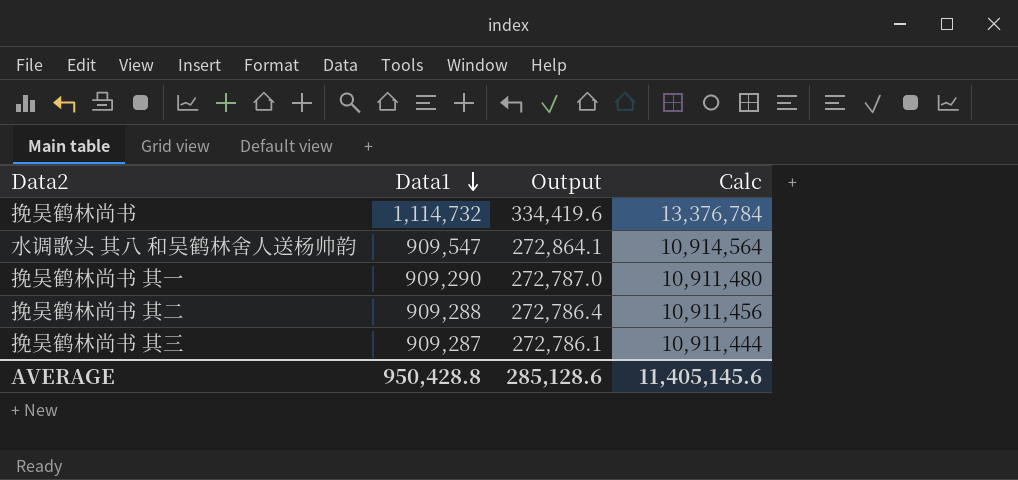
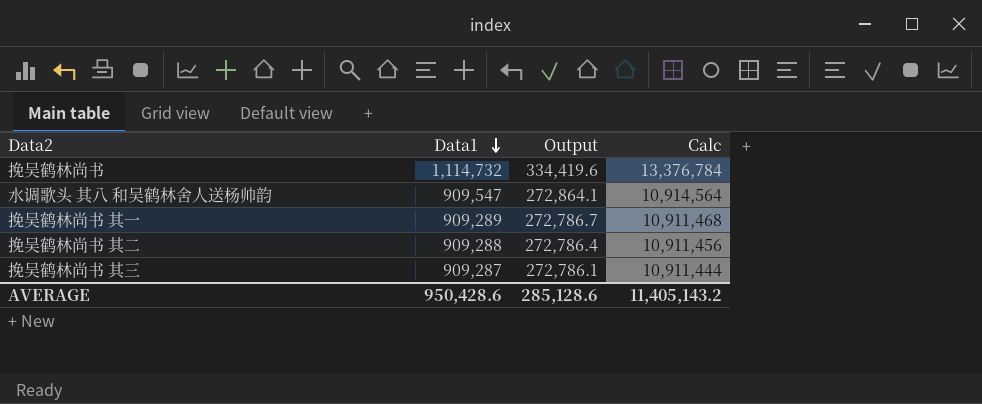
挽吴鹤林尚书 其一 | Data1: 909,290 -> 909,289
挽吴鹤林尚书 其一 | Output: 272,787.0 -> 272,786.7
挽吴鹤林尚书 其一 | Calc: 10,911,480 -> 10,911,468
AVERAGE | Data1: 950,428.8 -> 950,428.6
AVERAGE | Calc: 11,405,145.6 -> 11,405,143.2

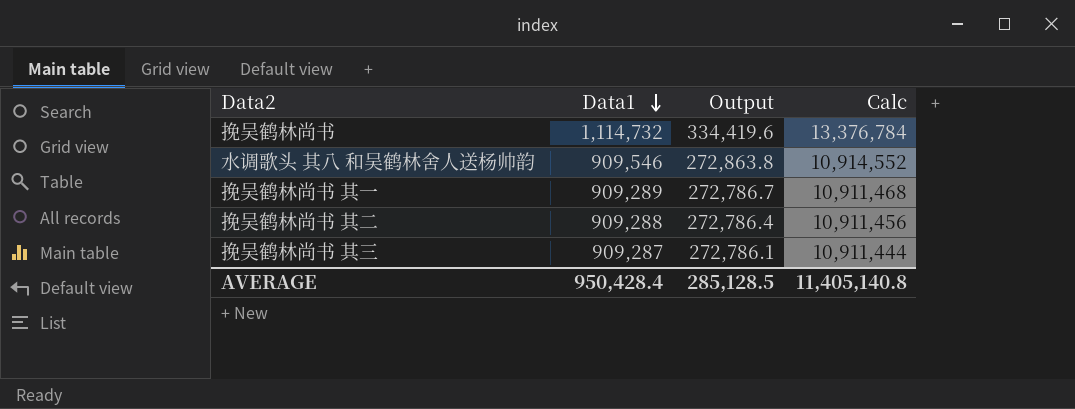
水调歌头 其八 和吴鹤林舍人送杨帅韵 | Data1: 909,547 -> 909,546
水调歌头 其八 和吴鹤林舍人送杨帅韵 | Output: 272,864.1 -> 272,863.8
水调歌头 其八 和吴鹤林舍人送杨帅韵 | Calc: 10,914,564 -> 10,914,552
AVERAGE | Data1: 950,428.6 -> 950,428.4
AVERAGE | Output: 285,128.6 -> 285,128.5
AVERAGE | Calc: 11,405,143.2 -> 11,405,140.8

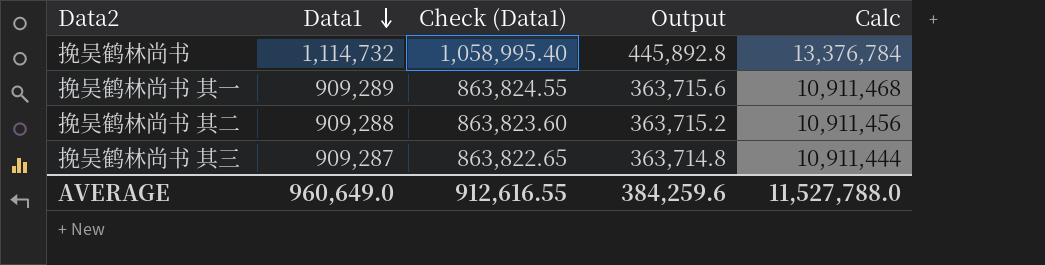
column Check (Data1) | formula: none -> [Data1] * 0.95
column Output | formula: [Data1] * 0.3 -> [Data1] * 0.4
row 水调歌头 其八 和吴鹤林舍人送杨帅韵: 909,546 | 272,863.8 | 10,914,552 -> none
AVERAGE | Data1: 950,428.4 -> 960,649.0
AVERAGE | Output: 285,128.5 -> 384,259.6
AVERAGE | Calc: 11,405,140.8 -> 11,527,788.0

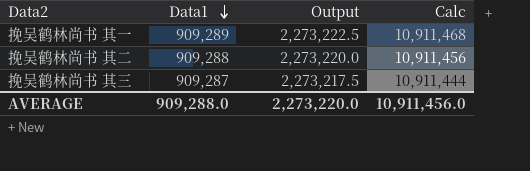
column Check (Data1) | formula: [Data1] * 0.95 -> none
column Output | formula: [Data1] * 0.4 -> [Data1] * 2.5
row 挽吴鹤林尚书: 1,114,732 | 1,058,995.40 | 445,892.8 | 13,376,784 -> none
AVERAGE | Data1: 960,649.0 -> 909,288.0
AVERAGE | Output: 384,259.6 -> 2,273,220.0
AVERAGE | Calc: 11,527,788.0 -> 10,911,456.0

